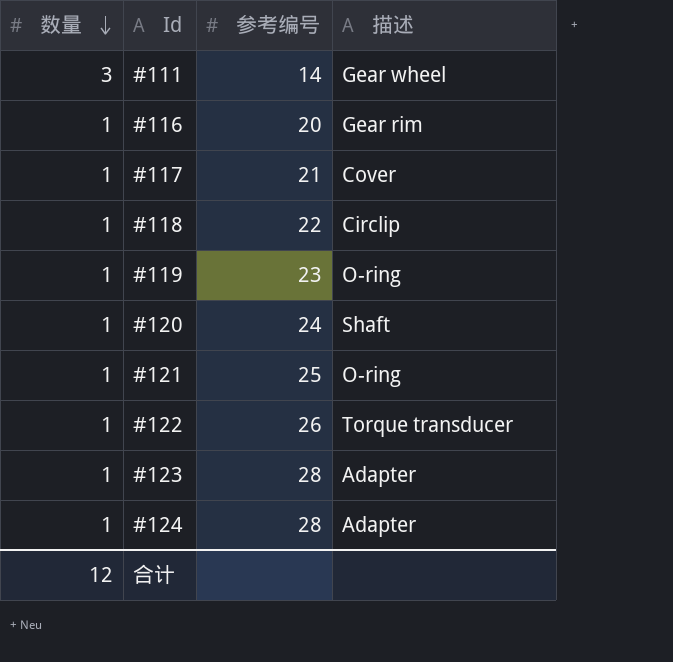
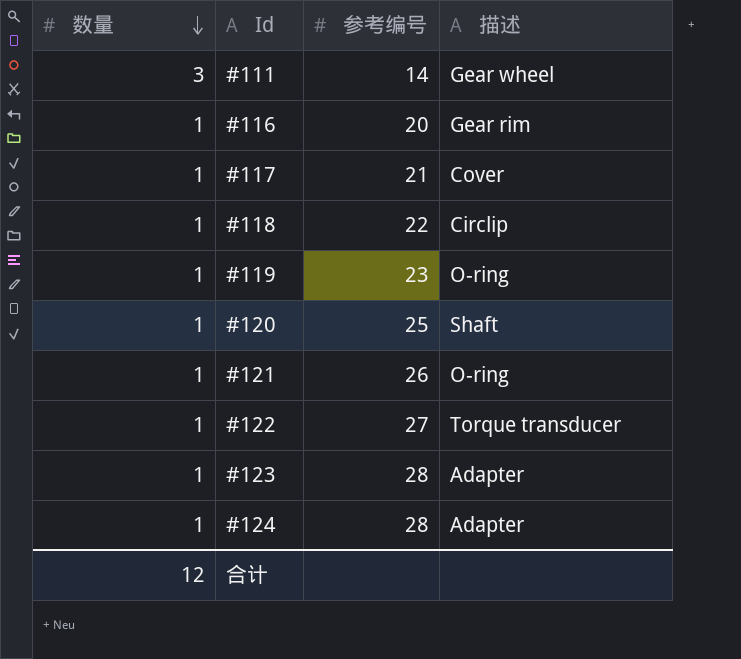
#120 | 参考编号: 24 -> 25
#121 | 参考编号: 25 -> 26
#122 | 参考编号: 26 -> 27

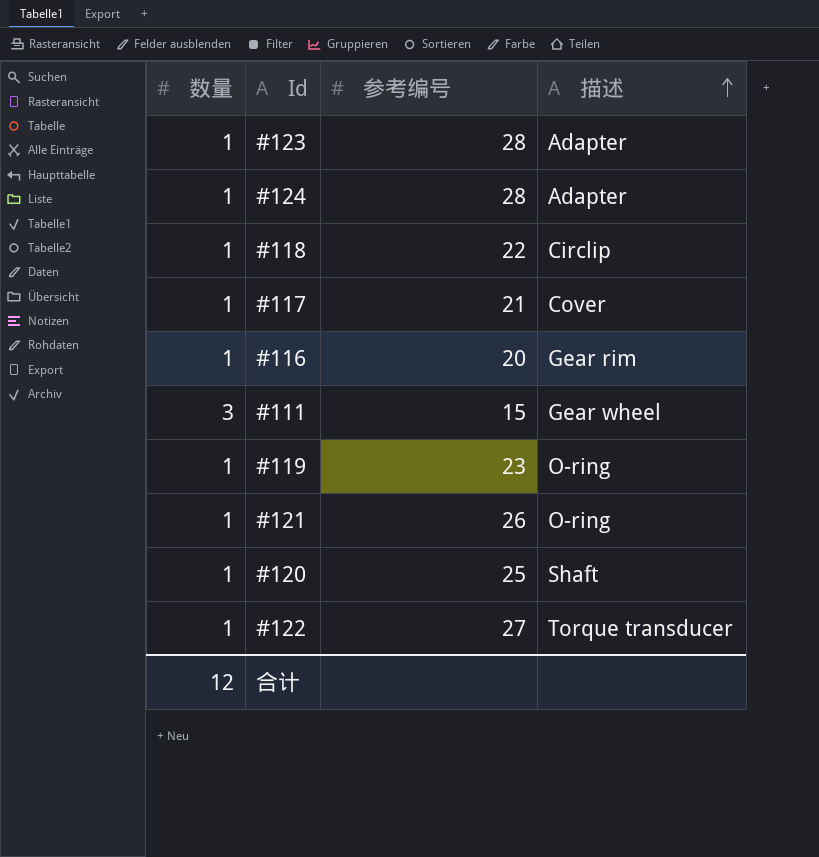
row order: 数量 descending -> 描述 ascending
#111 | 参考编号: 14 -> 15

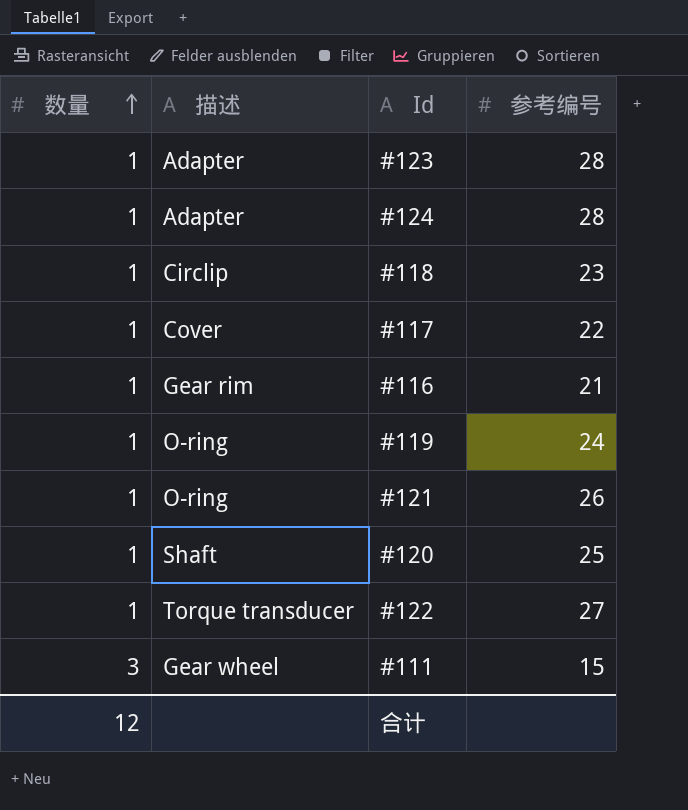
row order: 描述 ascending -> 数量 ascending
column 描述 | position: 4 -> 2
#118 | 参考编号: 22 -> 23
#117 | 参考编号: 21 -> 22
#116 | 参考编号: 20 -> 21
#119 | 参考编号: 23 -> 24

